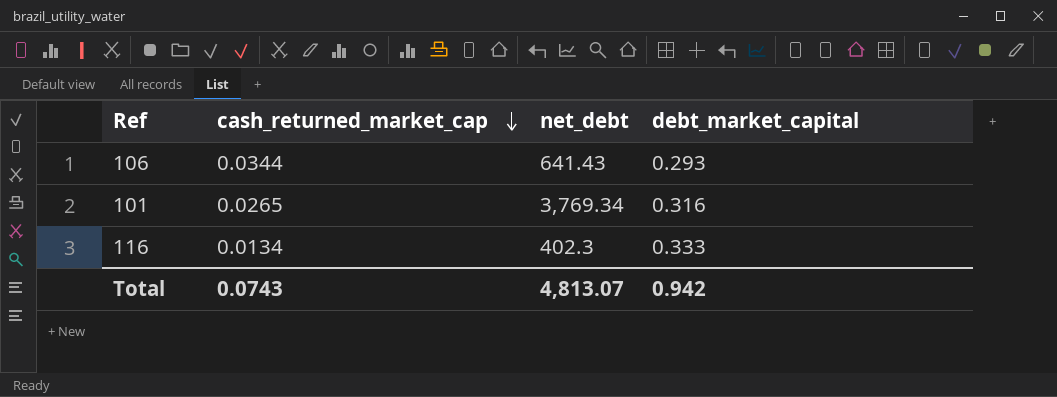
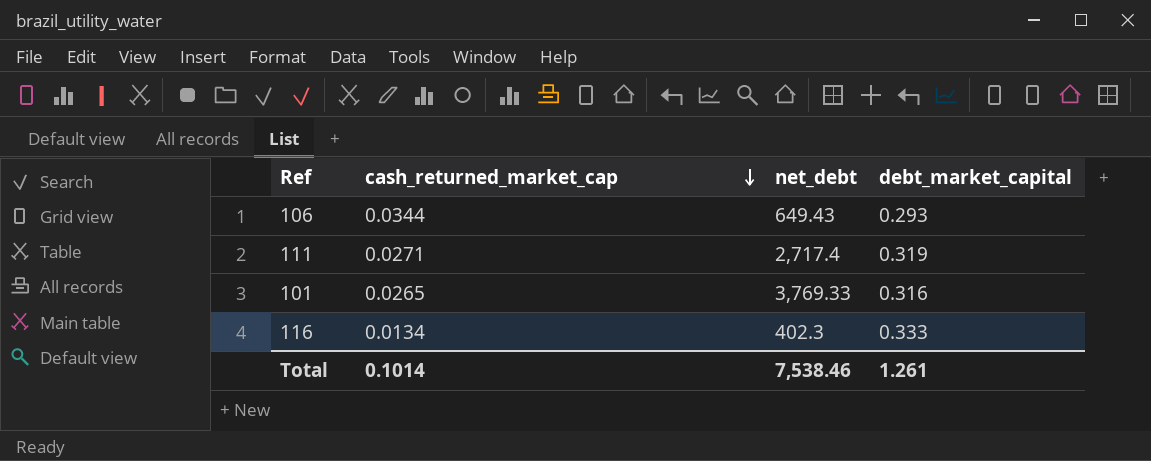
106 | net_debt: 641.43 -> 649.43
row 111: none -> 0.0271 | 2,717.4 | 0.319
101 | net_debt: 3,769.34 -> 3,769.33
Total | cash_returned_market_cap: 0.0743 -> 0.1014
Total | net_debt: 4,813.07 -> 7,538.46
Total | debt_market_capital: 0.942 -> 1.261

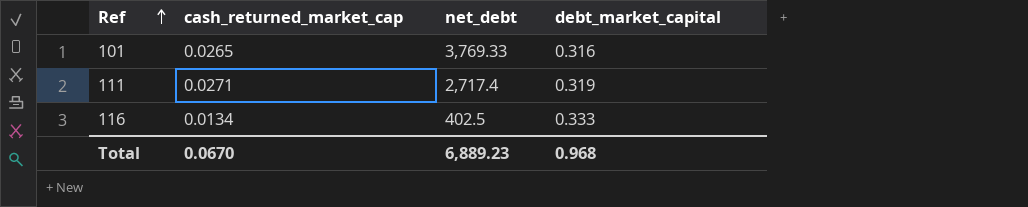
row order: cash_returned_market_cap descending -> Ref ascending
row 106: 0.0344 | 649.43 | 0.293 -> none
116 | net_debt: 402.3 -> 402.5
Total | cash_returned_market_cap: 0.1014 -> 0.0670
Total | net_debt: 7,538.46 -> 6,889.23
Total | debt_market_capital: 1.261 -> 0.968

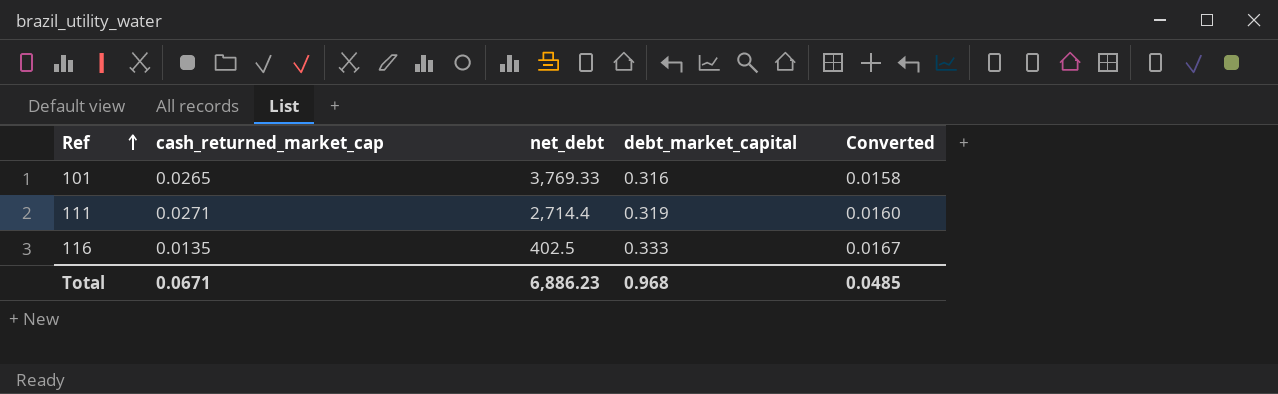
column Converted | formula: none -> [debt_market_capital] * 0.05
111 | net_debt: 2,717.4 -> 2,714.4
116 | cash_returned_market_cap: 0.0134 -> 0.0135
Total | cash_returned_market_cap: 0.0670 -> 0.0671
Total | net_debt: 6,889.23 -> 6,886.23

